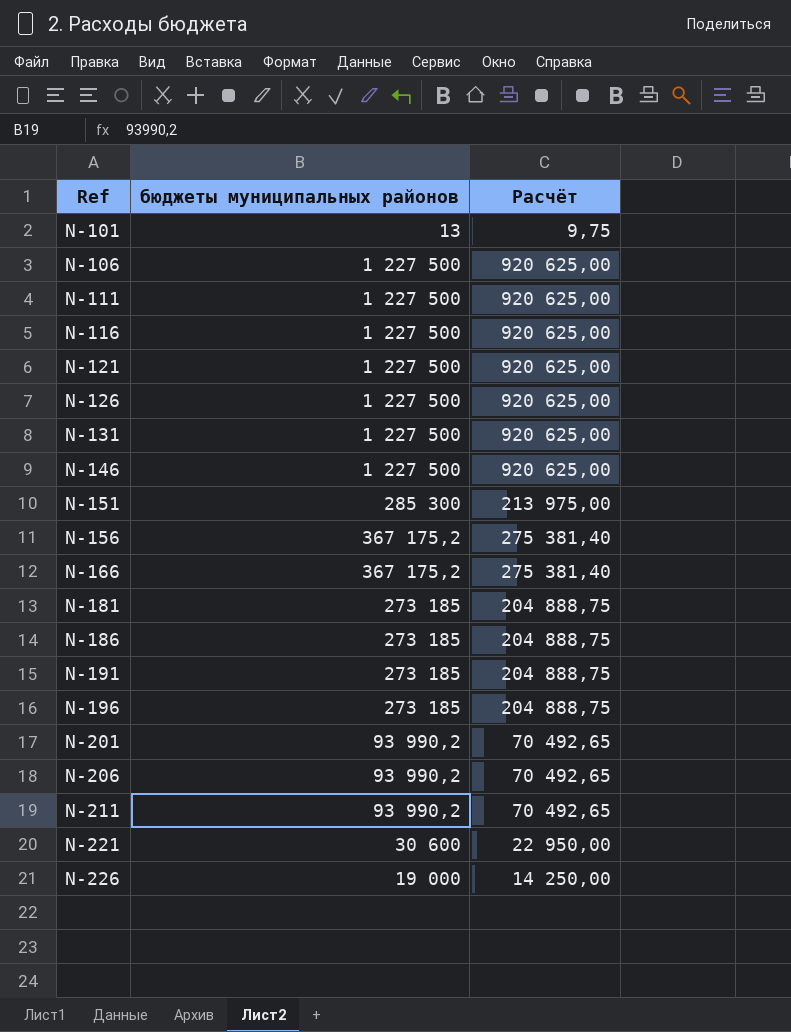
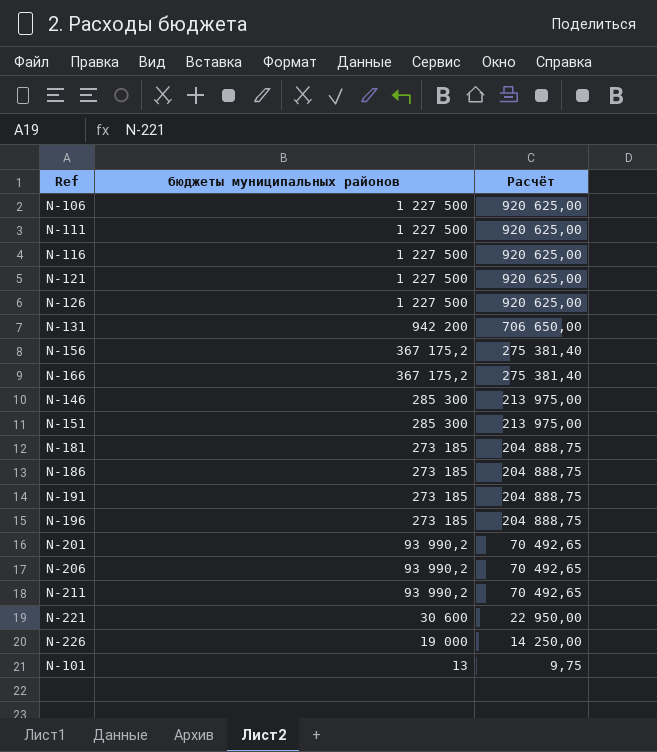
row order: Ref ascending -> бюджеты муниципальных районов descending
N-131 | бюджеты муниципальных районов: 1 227 500 -> 942 200
N-131 | Расчёт: 920 625,00 -> 706 650,00
N-146 | бюджеты муниципальных районов: 1 227 500 -> 285 300
N-146 | Расчёт: 920 625,00 -> 213 975,00

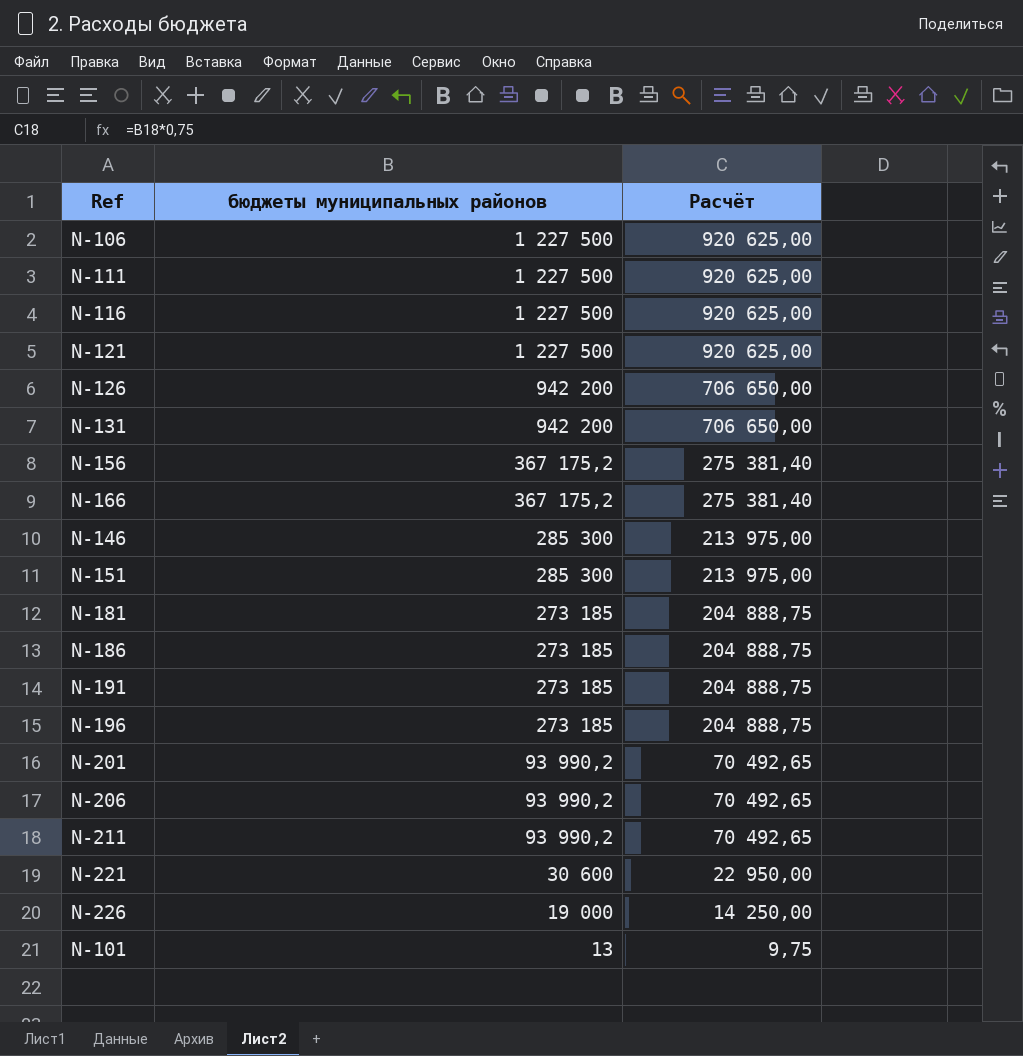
N-126 | бюджеты муниципальных районов: 1 227 500 -> 942 200
N-126 | Расчёт: 920 625,00 -> 706 650,00

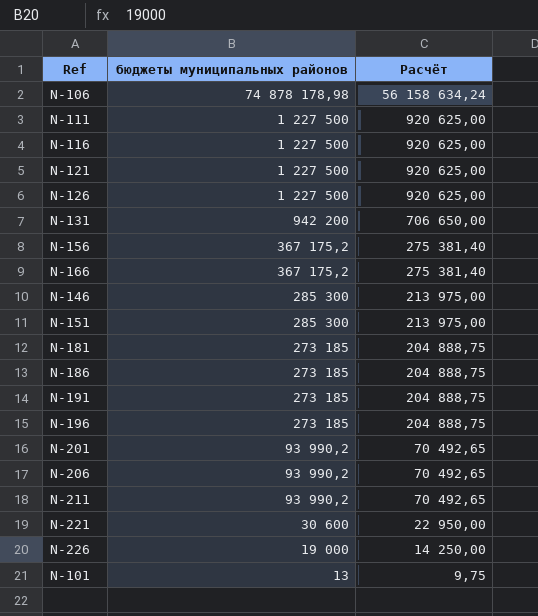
N-106 | бюджеты муниципальных районов: 1 227 500 -> 74 878 178,98
N-106 | Расчёт: 920 625,00 -> 56 158 634,24
N-126 | бюджеты муниципальных районов: 942 200 -> 1 227 500
N-126 | Расчёт: 706 650,00 -> 920 625,00

